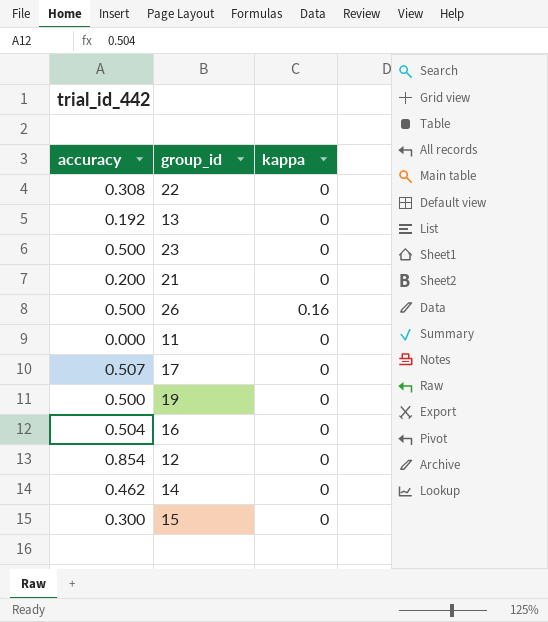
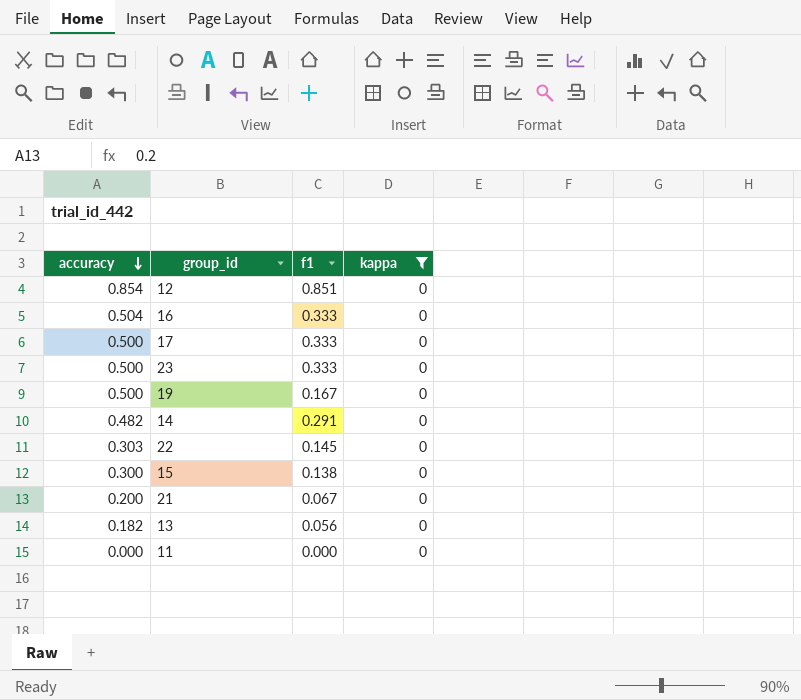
filter: none -> kappa = 0
row order: none -> accuracy descending
column f1 | position: none -> 3
17 | accuracy: 0.507 -> 0.500
14 | accuracy: 0.462 -> 0.482
22 | accuracy: 0.308 -> 0.303
13 | accuracy: 0.192 -> 0.182

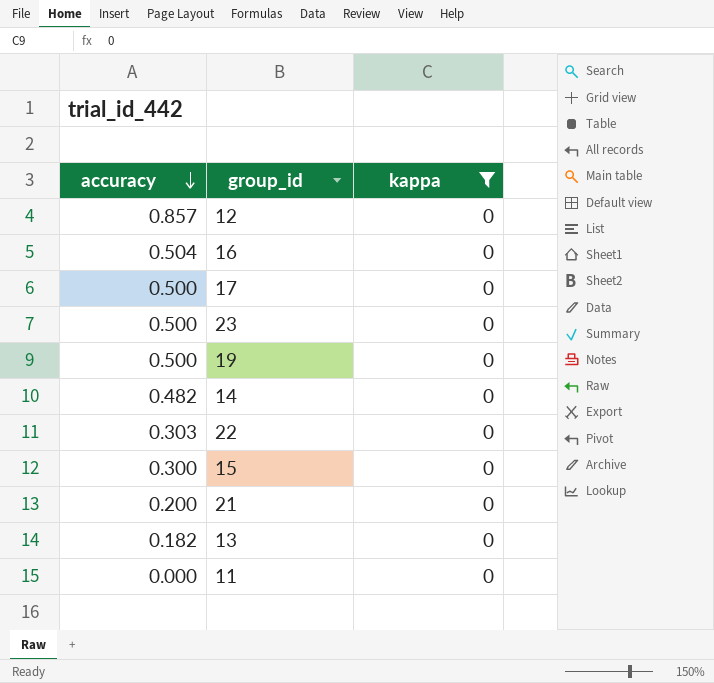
column f1 | position: 3 -> none
12 | accuracy: 0.854 -> 0.857

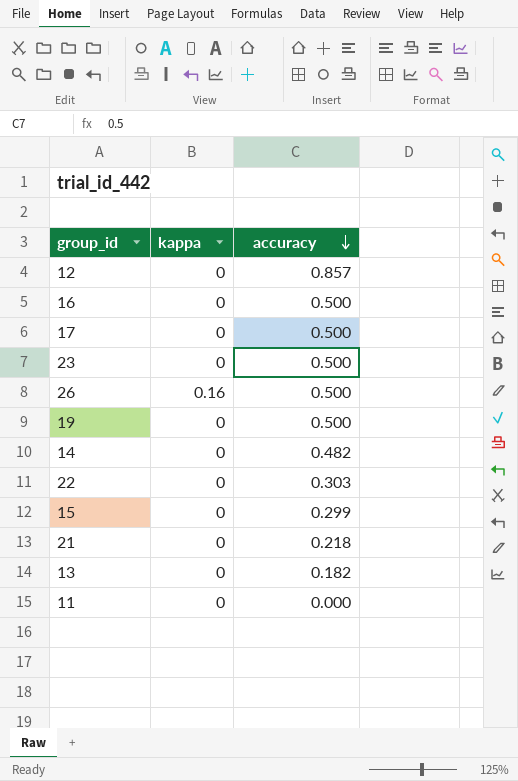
filter: kappa = 0 -> none
column accuracy | position: 1 -> 3
16 | accuracy: 0.504 -> 0.500
15 | accuracy: 0.300 -> 0.299
21 | accuracy: 0.200 -> 0.218

